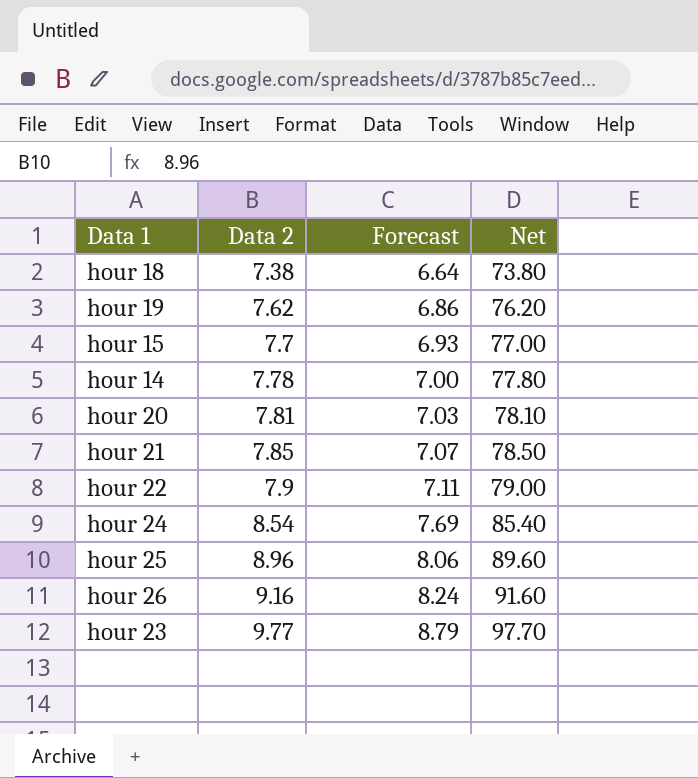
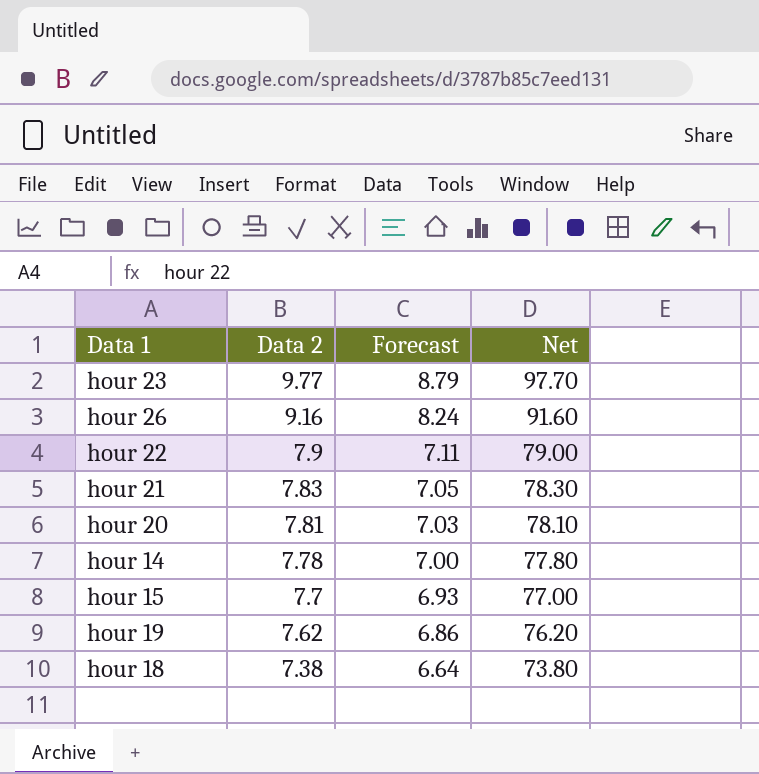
row order: Data 2 ascending -> Data 2 descending
row hour 24: 8.54 | 7.69 | 85.40 -> none
row hour 25: 8.96 | 8.06 | 89.60 -> none
hour 21 | Data 2: 7.85 -> 7.83
hour 21 | Forecast: 7.07 -> 7.05
hour 21 | Net: 78.50 -> 78.30

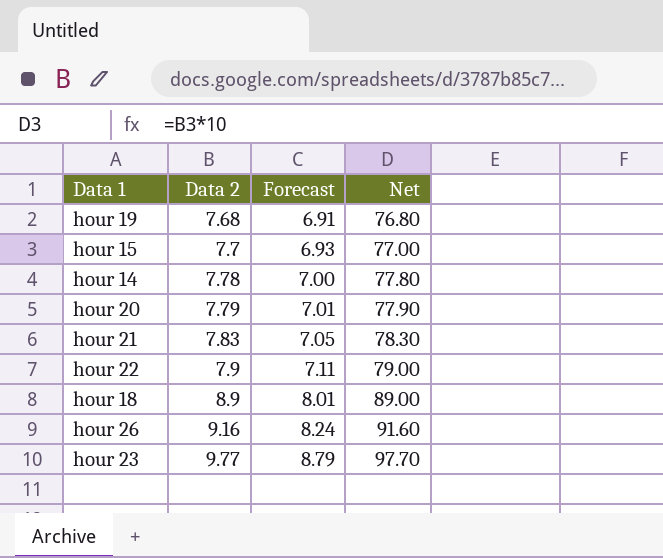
row order: Data 2 descending -> Data 2 ascending
hour 19 | Data 2: 7.62 -> 7.68
hour 19 | Forecast: 6.86 -> 6.91
hour 19 | Net: 76.20 -> 76.80
hour 20 | Data 2: 7.81 -> 7.79
hour 20 | Forecast: 7.03 -> 7.01
hour 20 | Net: 78.10 -> 77.90
hour 18 | Data 2: 7.38 -> 8.9
hour 18 | Forecast: 6.64 -> 8.01
hour 18 | Net: 73.80 -> 89.00

